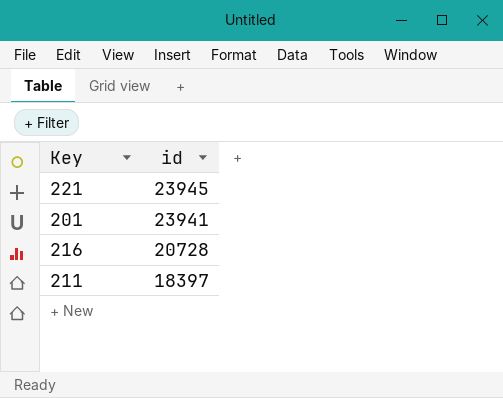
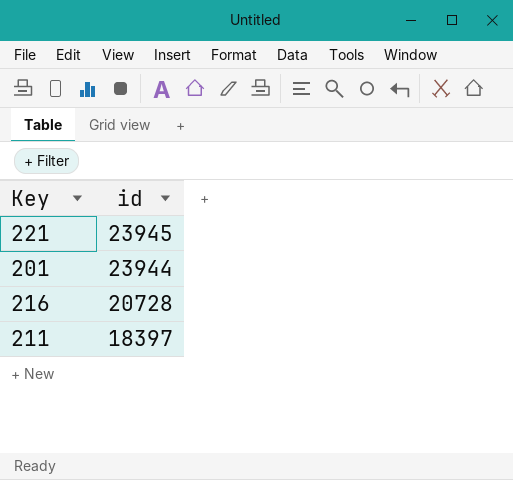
201 | id: 23941 -> 23944

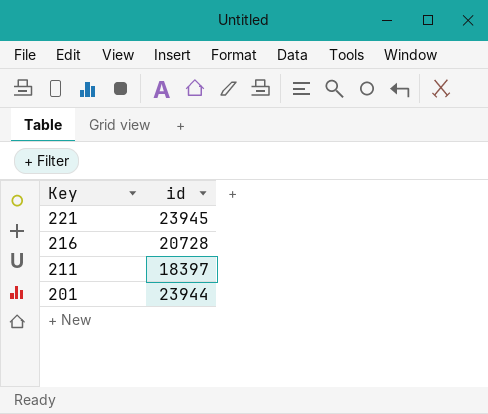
row order: id descending -> Key descending

